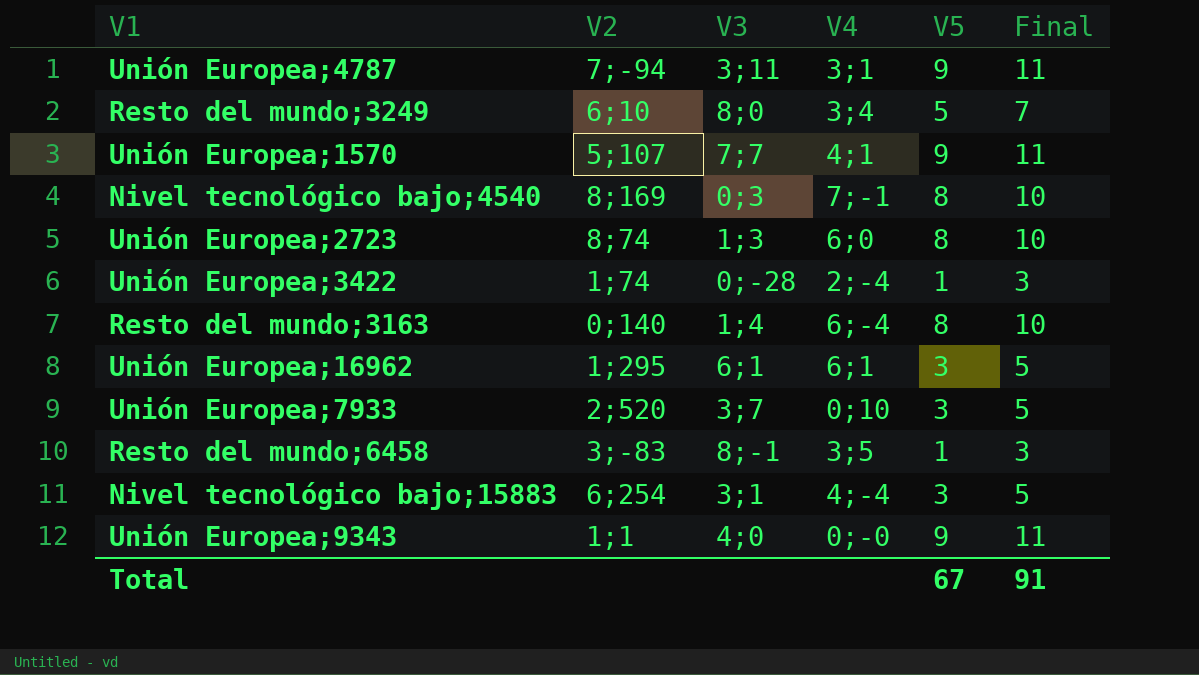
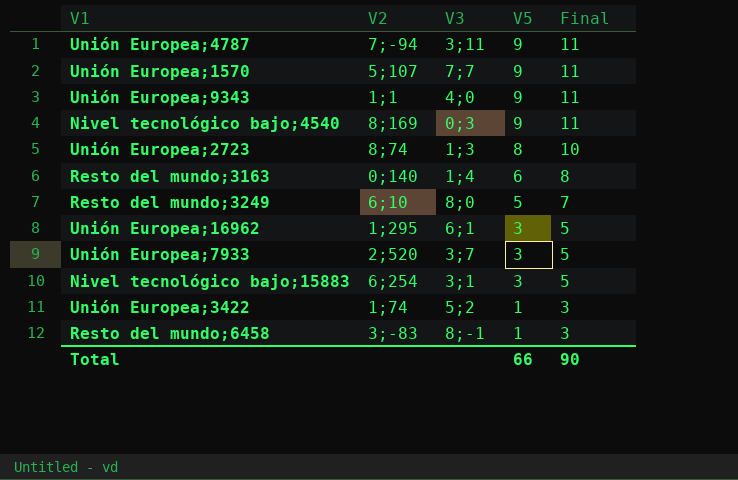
row order: none -> V5 descending
column V4 | position: 4 -> none
Nivel tecnológico bajo;4540 | V5: 8 -> 9
Nivel tecnológico bajo;4540 | Final: 10 -> 11
Resto del mundo;3163 | V5: 8 -> 6
Resto del mundo;3163 | Final: 10 -> 8
Unión Europea;3422 | V3: 0;-28 -> 5;2
Total | V5: 67 -> 66
Total | Final: 91 -> 90

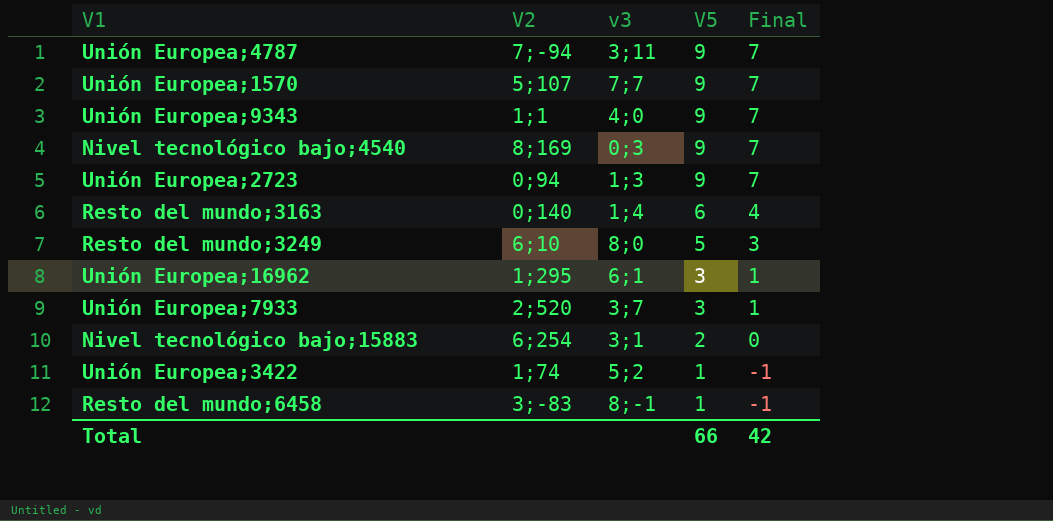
column name: V3 -> v3
column Final | formula: [V5] + 2 -> [V5] - 2
Unión Europea;2723 | V2: 8;74 -> 0;94
Unión Europea;2723 | V5: 8 -> 9
Nivel tecnológico bajo;15883 | V5: 3 -> 2
Total | Final: 90 -> 42

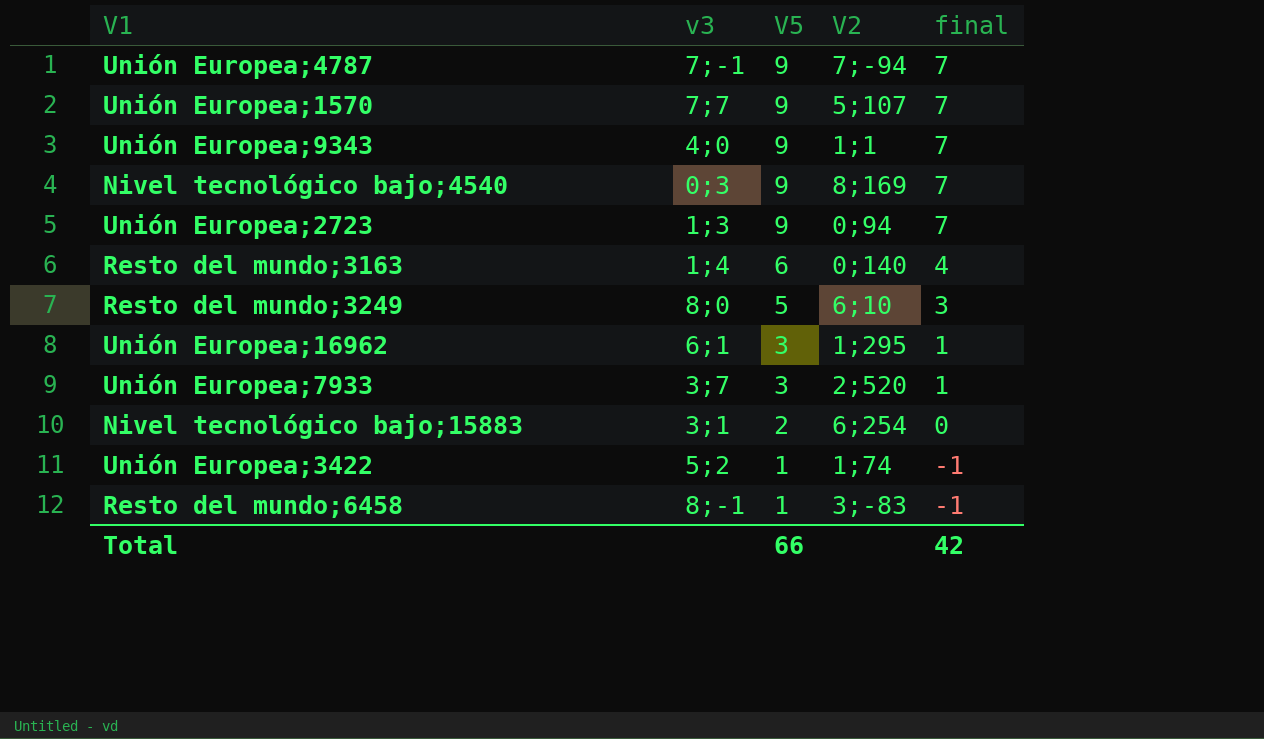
column V2 | position: 2 -> 4
column name: Final -> final
Unión Europea;4787 | v3: 3;11 -> 7;-1

